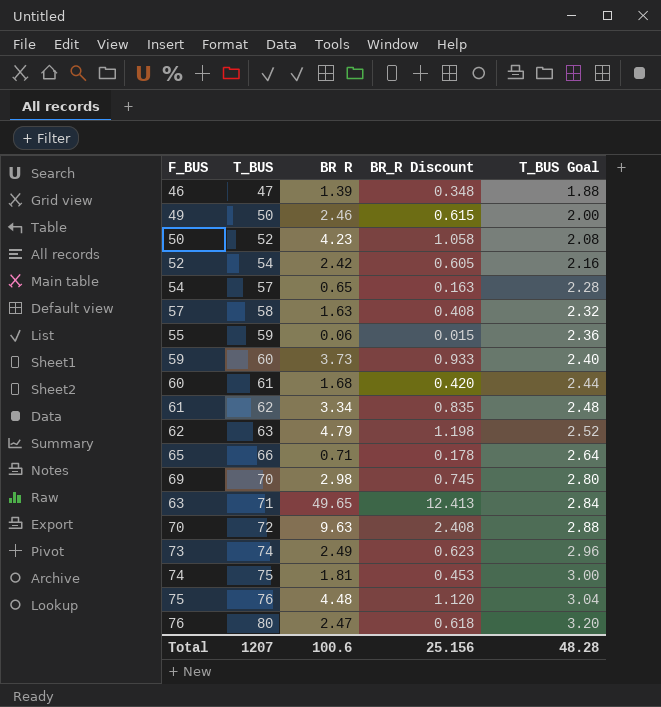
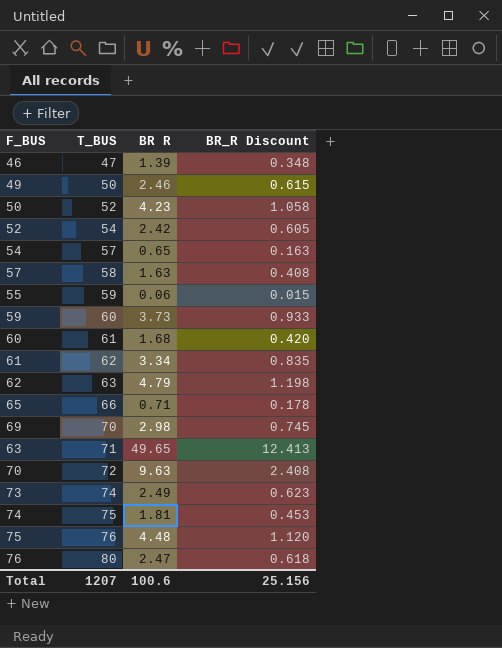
column T_BUS Goal | formula: [T_BUS] * 0.04 -> none

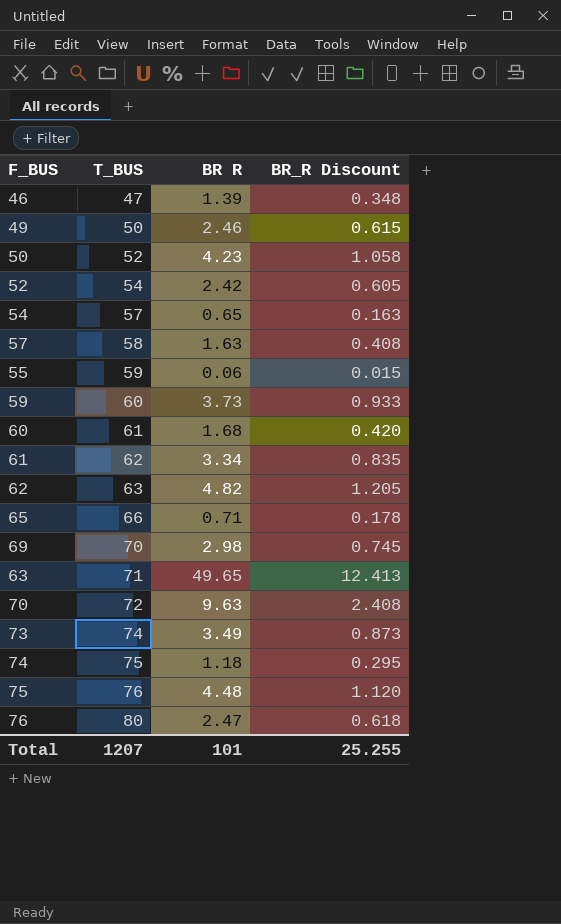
62 | BR R: 4.79 -> 4.82
62 | BR_R Discount: 1.198 -> 1.205
73 | BR R: 2.49 -> 3.49
73 | BR_R Discount: 0.623 -> 0.873
74 | BR R: 1.81 -> 1.18
74 | BR_R Discount: 0.453 -> 0.295
Total | BR R: 100.6 -> 101
Total | BR_R Discount: 25.156 -> 25.255

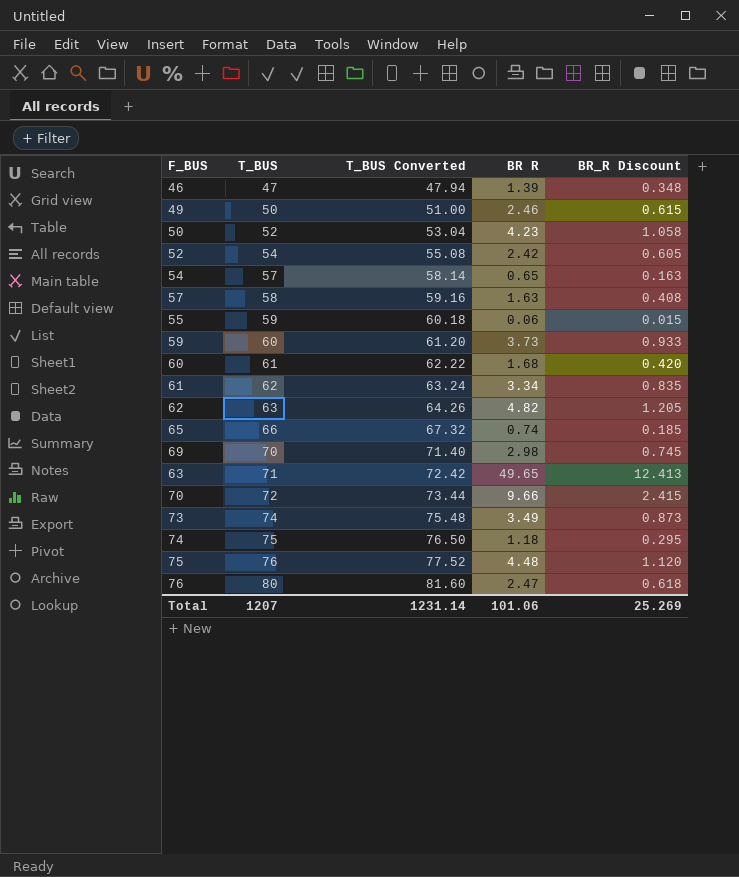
column T_BUS Converted | formula: none -> [T_BUS] * 1.02
65 | BR R: 0.71 -> 0.74
65 | BR_R Discount: 0.178 -> 0.185
70 | BR R: 9.63 -> 9.66
70 | BR_R Discount: 2.408 -> 2.415
Total | BR R: 101 -> 101.06
Total | BR_R Discount: 25.255 -> 25.269

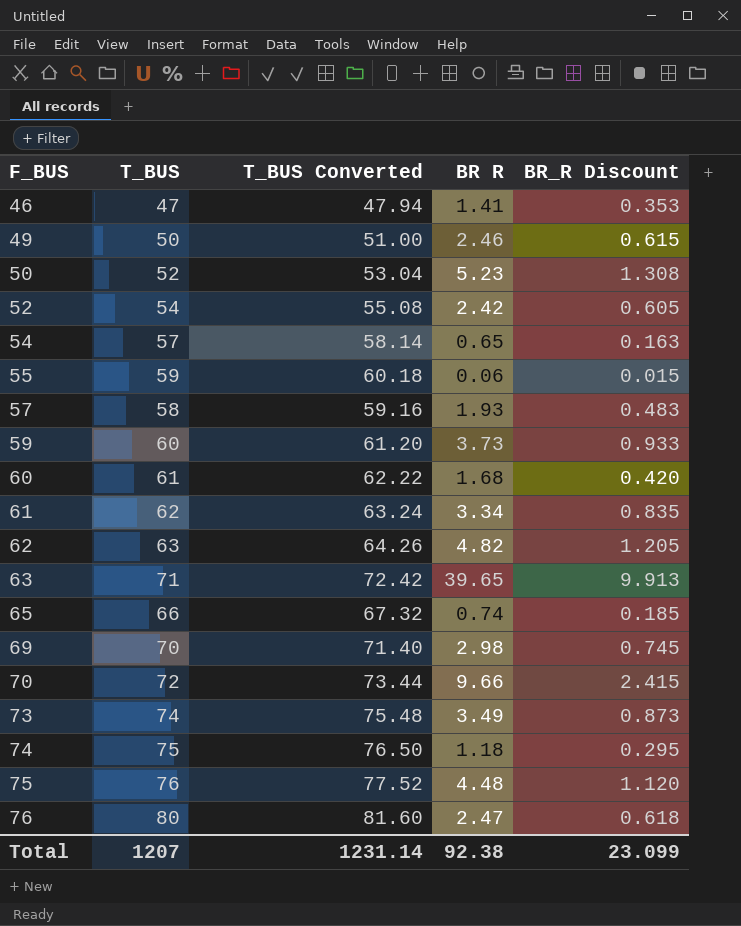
row order: T_BUS ascending -> F_BUS ascending
46 | BR R: 1.39 -> 1.41
46 | BR_R Discount: 0.348 -> 0.353
50 | BR R: 4.23 -> 5.23
50 | BR_R Discount: 1.058 -> 1.308
57 | BR R: 1.63 -> 1.93
57 | BR_R Discount: 0.408 -> 0.483
63 | BR R: 49.65 -> 39.65
63 | BR_R Discount: 12.413 -> 9.913
Total | BR R: 101.06 -> 92.38
Total | BR_R Discount: 25.269 -> 23.099

